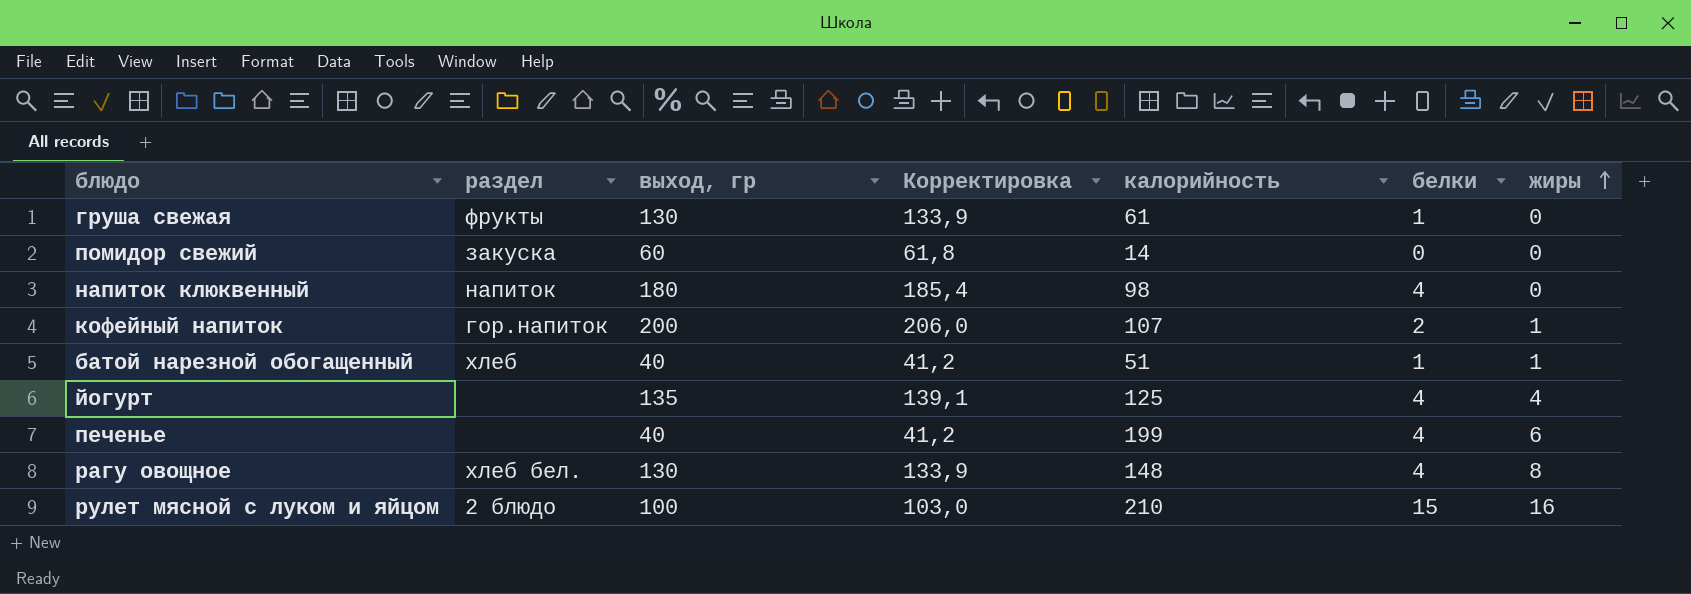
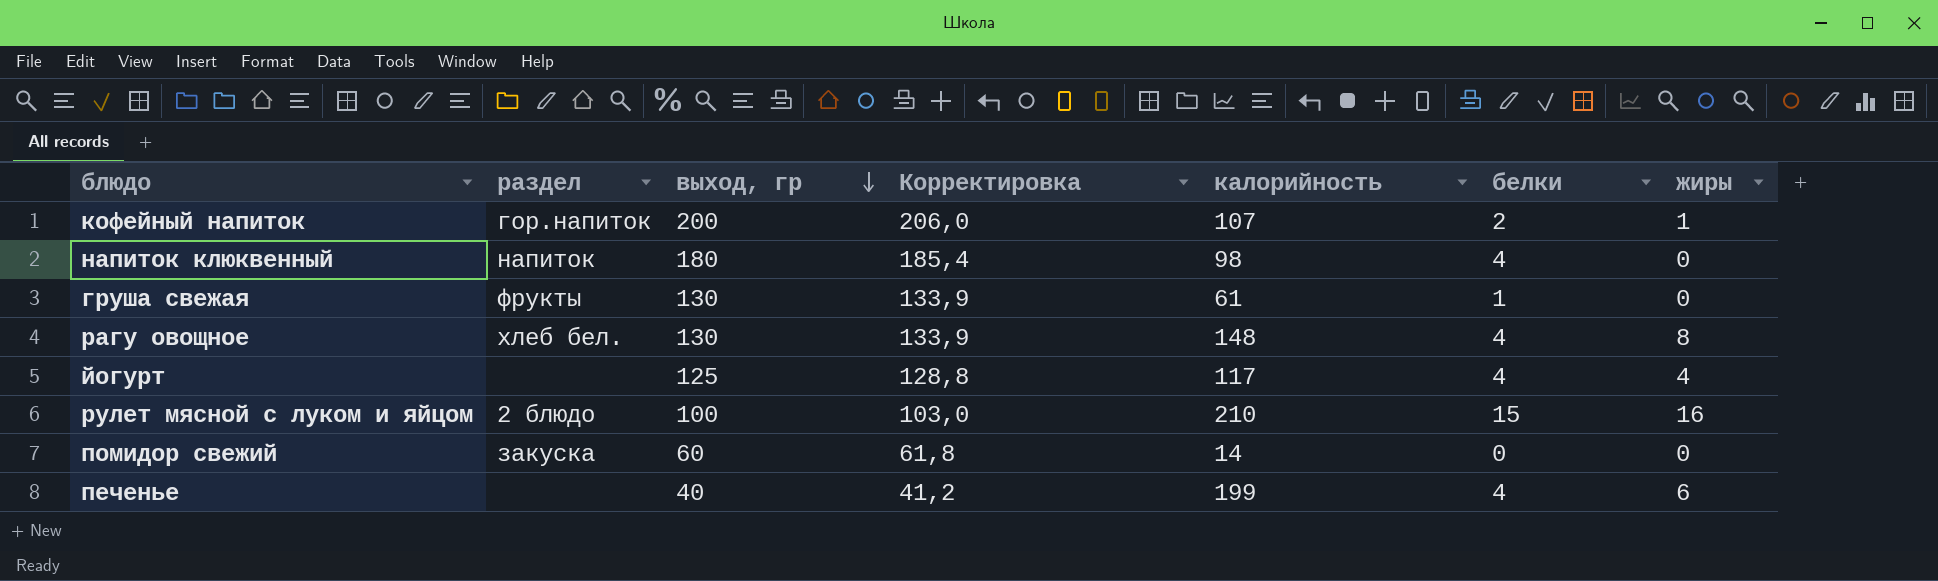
row order: жиры ascending -> выход, гр descending
row батой нарезной обогащенный: хлеб | 40 | 41,2 | 51 | 1 | 1 -> none
йогурт | выход, гр: 135 -> 125
йогурт | Корректировка: 139,1 -> 128,8
йогурт | калорийность: 125 -> 117

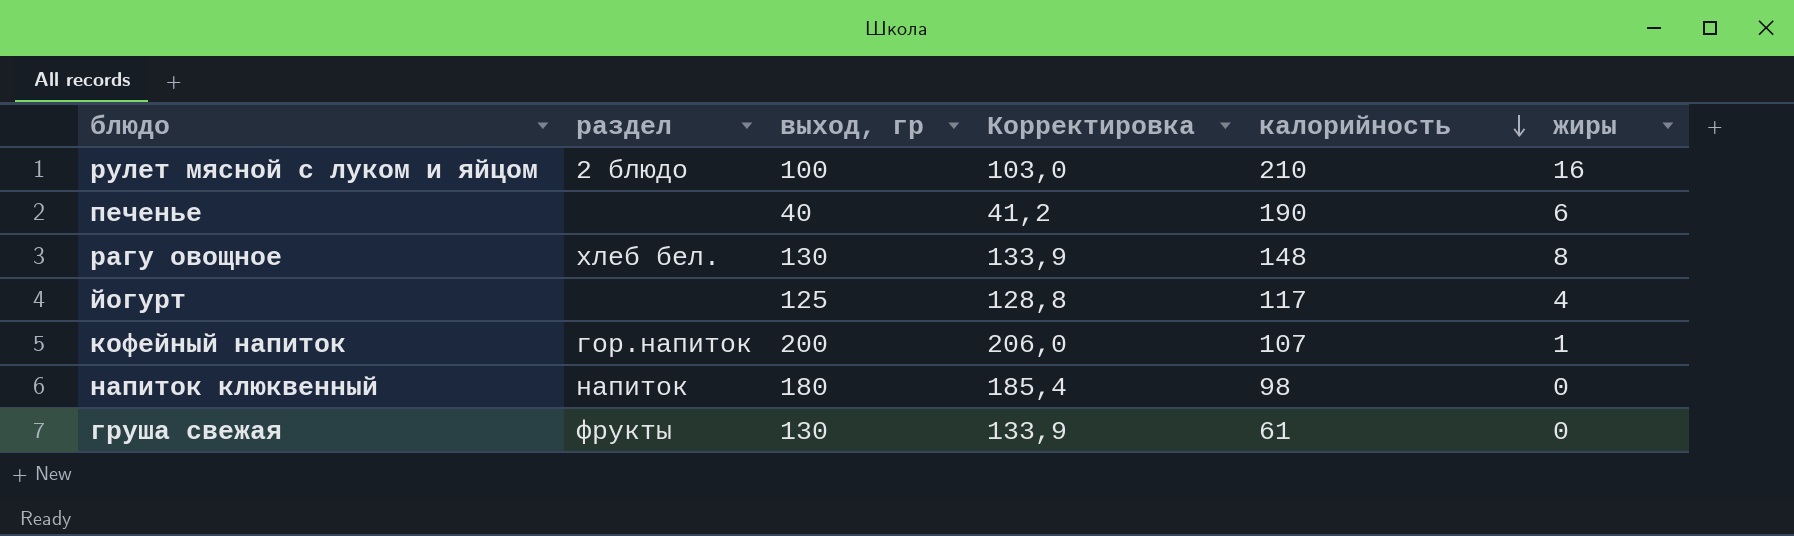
row order: выход, гр descending -> калорийность descending
column белки | position: 6 -> none
row помидор свежий: закуска | 60 | 61,8 | 14 | 0 | 0 -> none
печенье | калорийность: 199 -> 190

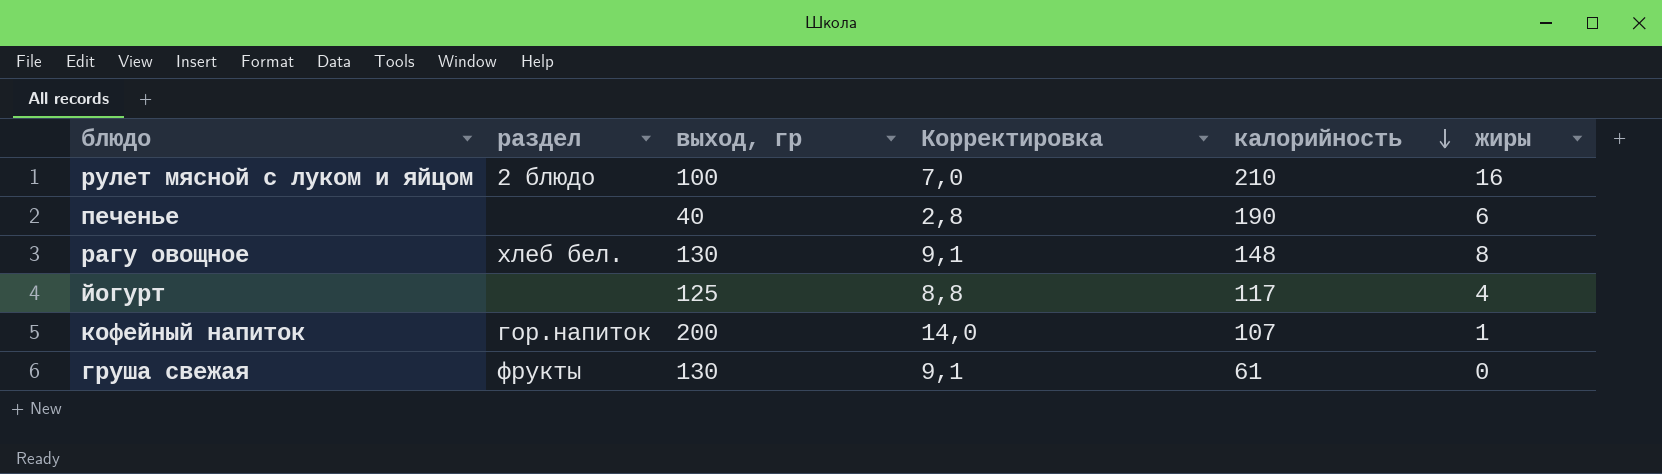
column Корректировка | formula: [выход, гр] * 1,03 -> [выход, гр] * 0,07
row напиток клюквенный: напиток | 180 | 185,4 | 98 | 0 -> none

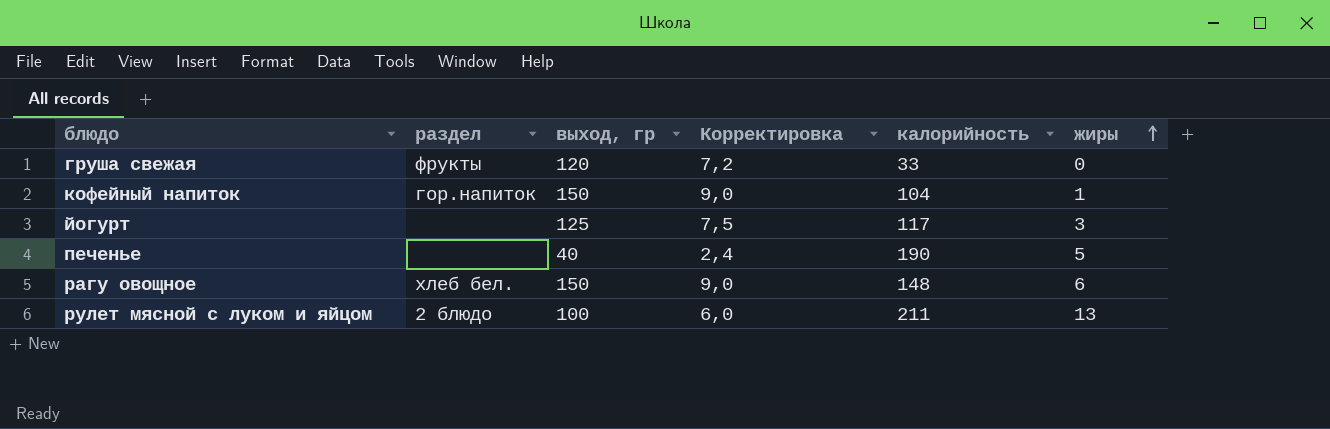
row order: калорийность descending -> жиры ascending
column Корректировка | formula: [выход, гр] * 0,07 -> [выход, гр] * 0,06
груша свежая | выход, гр: 130 -> 120
груша свежая | калорийность: 61 -> 33
кофейный напиток | выход, гр: 200 -> 150
кофейный напиток | калорийность: 107 -> 104
йогурт | жиры: 4 -> 3
печенье | жиры: 6 -> 5
рагу овощное | выход, гр: 130 -> 150
рагу овощное | жиры: 8 -> 6
рулет мясной с луком и яйцом | калорийность: 210 -> 211
рулет мясной с луком и яйцом | жиры: 16 -> 13

